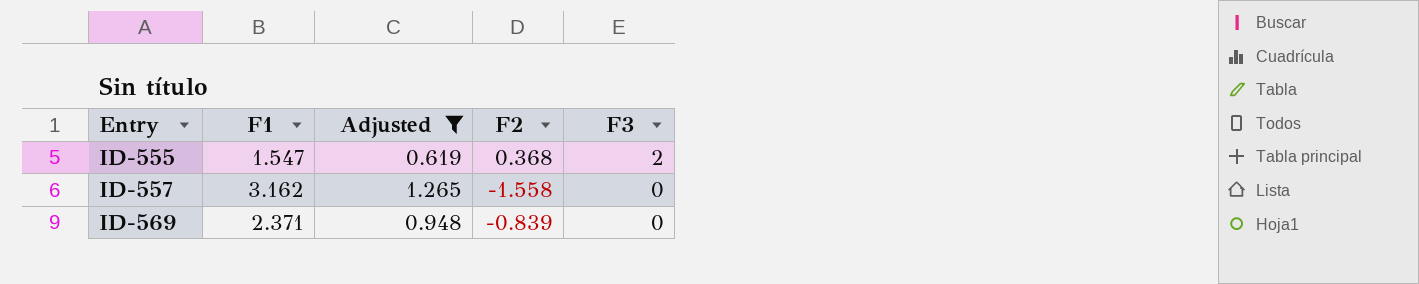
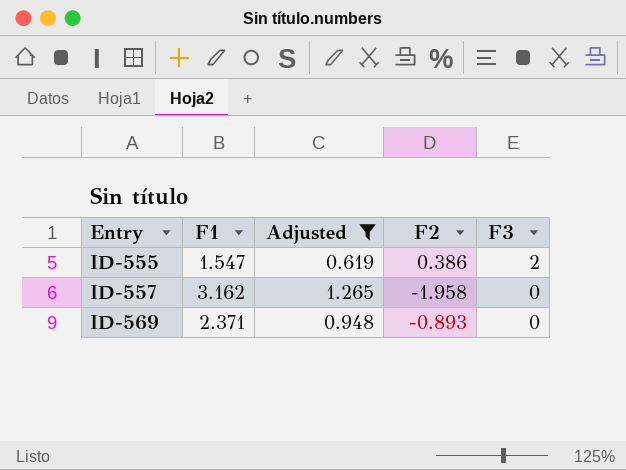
ID-555 | F2: 0.368 -> 0.386
ID-557 | F2: -1.558 -> -1.958
ID-569 | F2: -0.839 -> -0.893

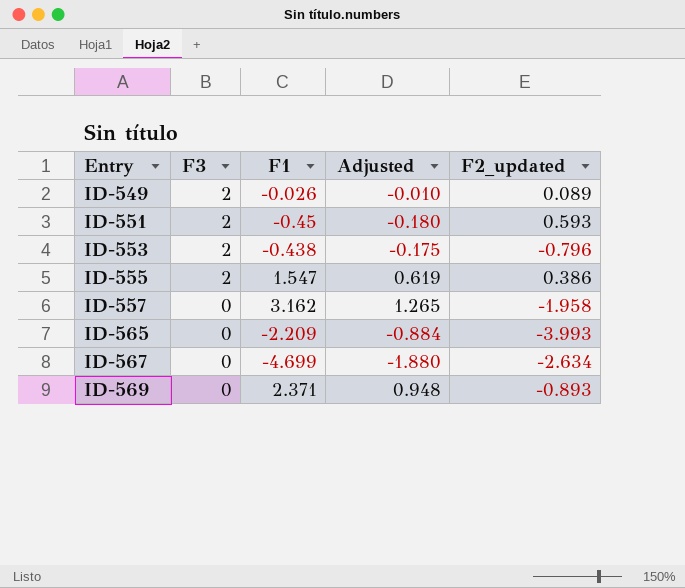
filter: Adjusted >= 0.619 -> none
column F3 | position: 5 -> 2
column name: F2 -> F2_updated

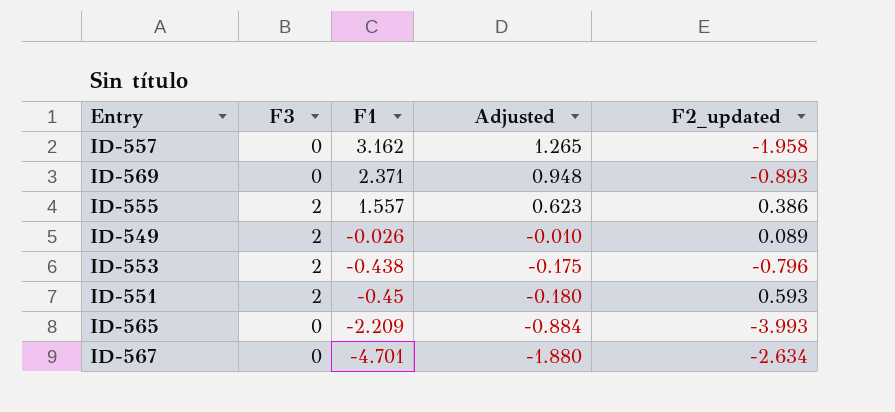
row order: Entry ascending -> F1 descending
ID-555 | F1: 1.547 -> 1.557
ID-555 | Adjusted: 0.619 -> 0.623
ID-567 | F1: -4.699 -> -4.701

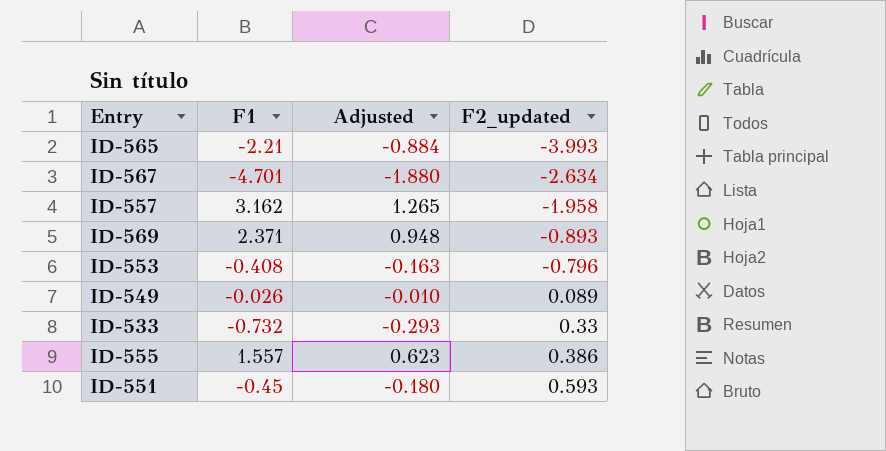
row order: F1 descending -> F2_updated ascending
column F3 | position: 2 -> none
ID-565 | F1: -2.209 -> -2.21
ID-553 | F1: -0.438 -> -0.408
ID-553 | Adjusted: -0.175 -> -0.163
row ID-533: none -> -0.732 | -0.293 | 0.33

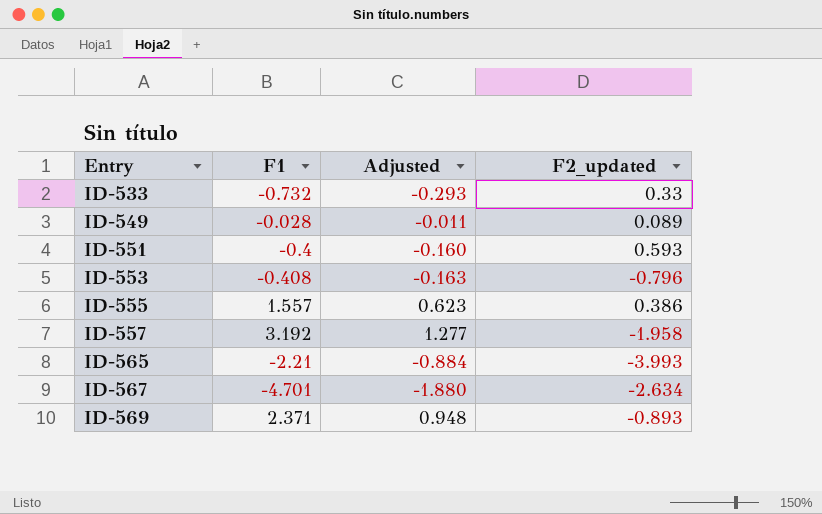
row order: F2_updated ascending -> Entry ascending
ID-549 | F1: -0.026 -> -0.028
ID-549 | Adjusted: -0.010 -> -0.011
ID-551 | F1: -0.45 -> -0.4
ID-551 | Adjusted: -0.180 -> -0.160
ID-557 | F1: 3.162 -> 3.192
ID-557 | Adjusted: 1.265 -> 1.277

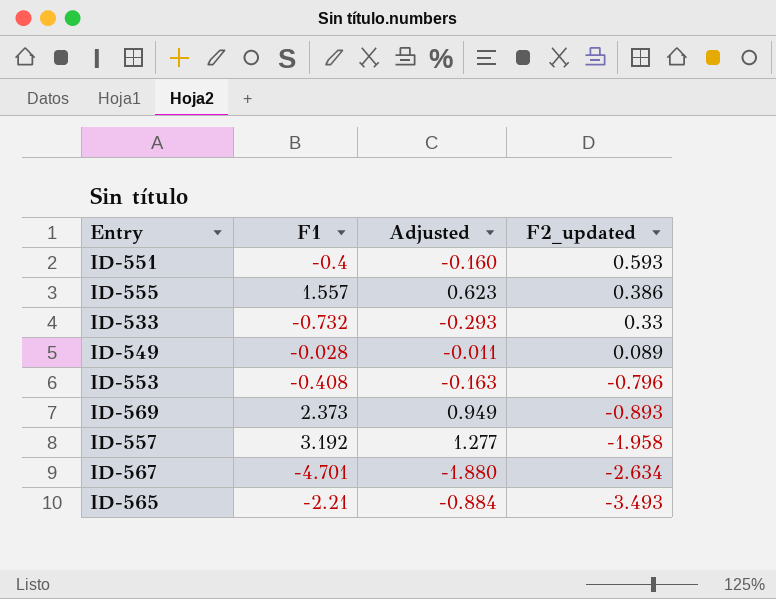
row order: Entry ascending -> F2_updated descending
ID-569 | F1: 2.371 -> 2.373
ID-569 | Adjusted: 0.948 -> 0.949
ID-565 | F2_updated: -3.993 -> -3.493

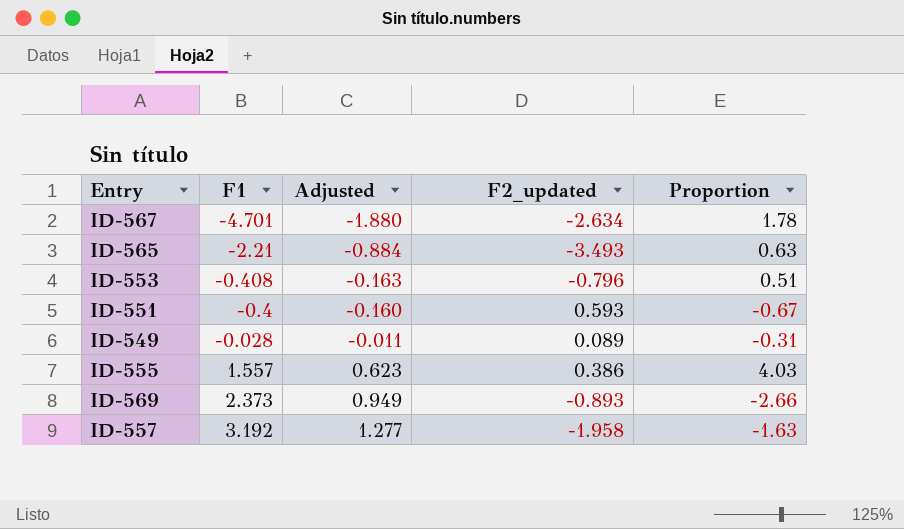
row order: F2_updated descending -> F1 ascending
column Proportion | formula: none -> [F1] / [F2_updated]
row ID-533: -0.732 | -0.293 | 0.33 -> none

